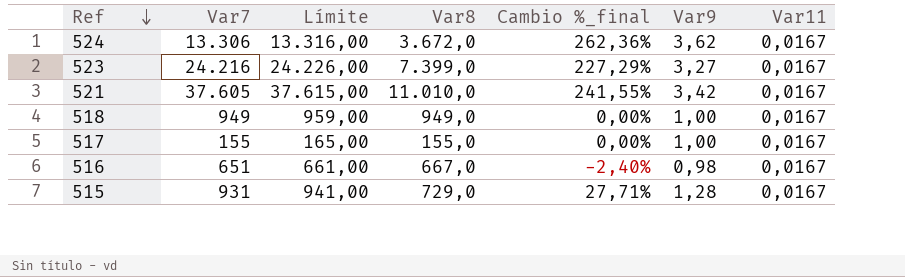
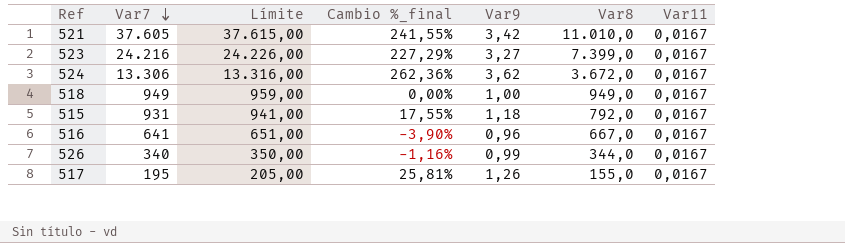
row order: Ref descending -> Var7 descending
column Var8 | position: 4 -> 6
515 | Cambio %_final: 27,71% -> 17,55%
515 | Var9: 1,28 -> 1,18
515 | Var8: 729,0 -> 792,0
516 | Var7: 651 -> 641
516 | Límite: 661,00 -> 651,00
516 | Cambio %_final: -2,40% -> -3,90%
516 | Var9: 0,98 -> 0,96
row 526: none -> 340 | 350,00 | -1,16% | 0,99 | 344,0 | 0,0167
517 | Var7: 155 -> 195
517 | Límite: 165,00 -> 205,00
517 | Cambio %_final: 0,00% -> 25,81%
517 | Var9: 1,00 -> 1,26

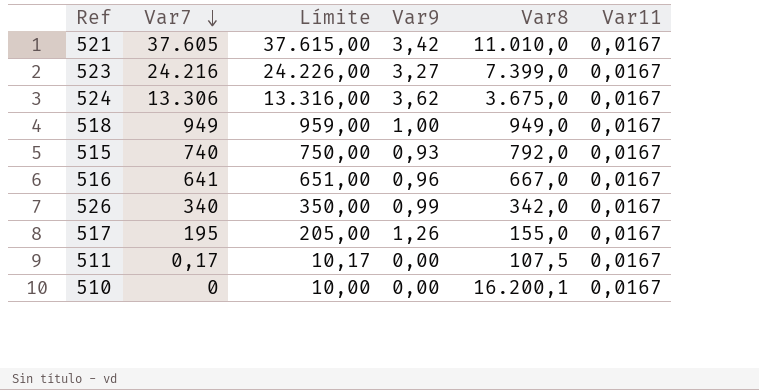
column Cambio %_final | formula: ([Var7] - [Var8]) / [Var8] -> none
524 | Var8: 3.672,0 -> 3.675,0
515 | Var7: 931 -> 740
515 | Límite: 941,00 -> 750,00
515 | Var9: 1,18 -> 0,93
526 | Var8: 344,0 -> 342,0
row 511: none -> 0,17 | 10,17 | 0,00 | 107,5 | 0,0167
row 510: none -> 0 | 10,00 | 0,00 | 16.200,1 | 0,0167

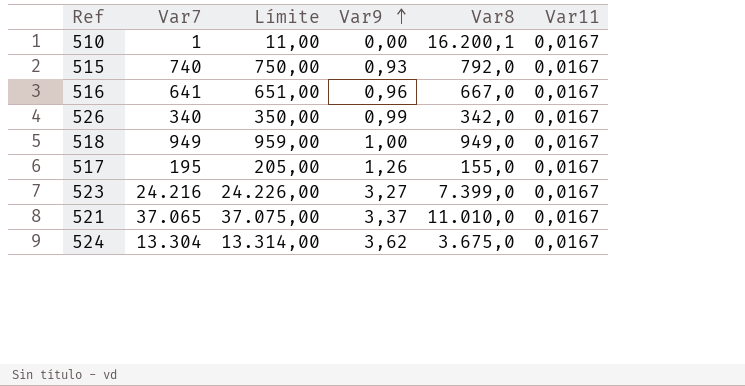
row order: Var7 descending -> Var9 ascending
row 511: 0,17 | 10,17 | 0,00 | 107,5 | 0,0167 -> none
510 | Var7: 0 -> 1
510 | Límite: 10,00 -> 11,00
521 | Var7: 37.605 -> 37.065
521 | Límite: 37.615,00 -> 37.075,00
521 | Var9: 3,42 -> 3,37
524 | Var7: 13.306 -> 13.304
524 | Límite: 13.316,00 -> 13.314,00

